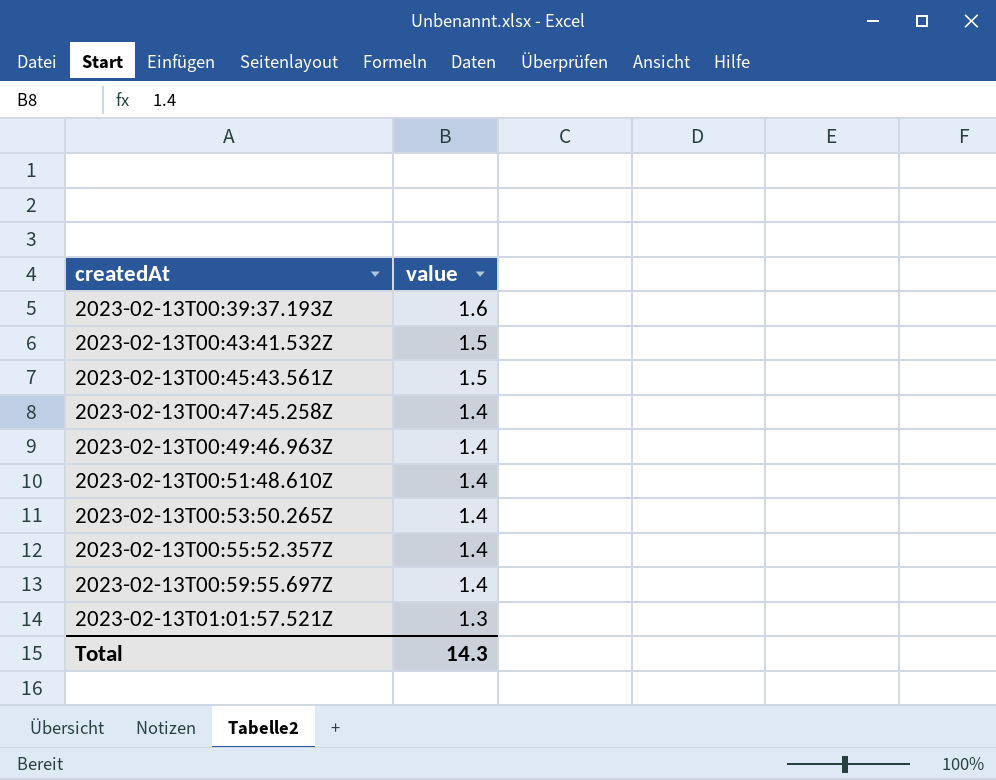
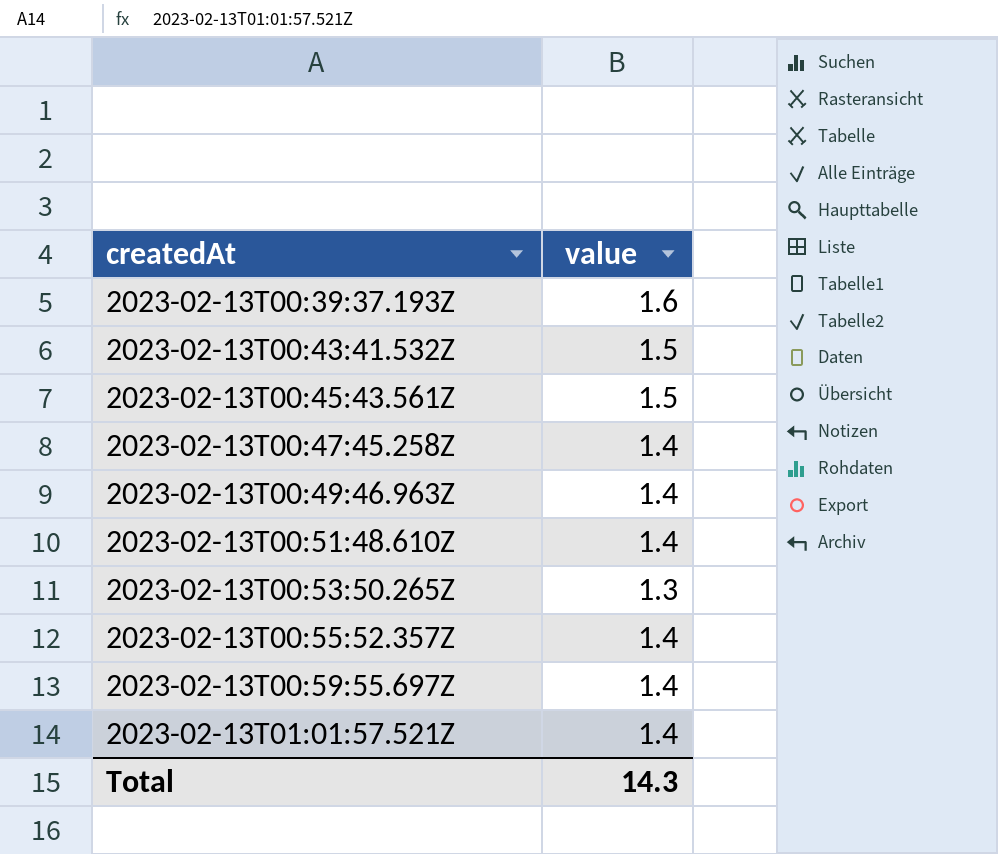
2023-02-13T00:53:50.265Z | value: 1.4 -> 1.3
2023-02-13T01:01:57.521Z | value: 1.3 -> 1.4

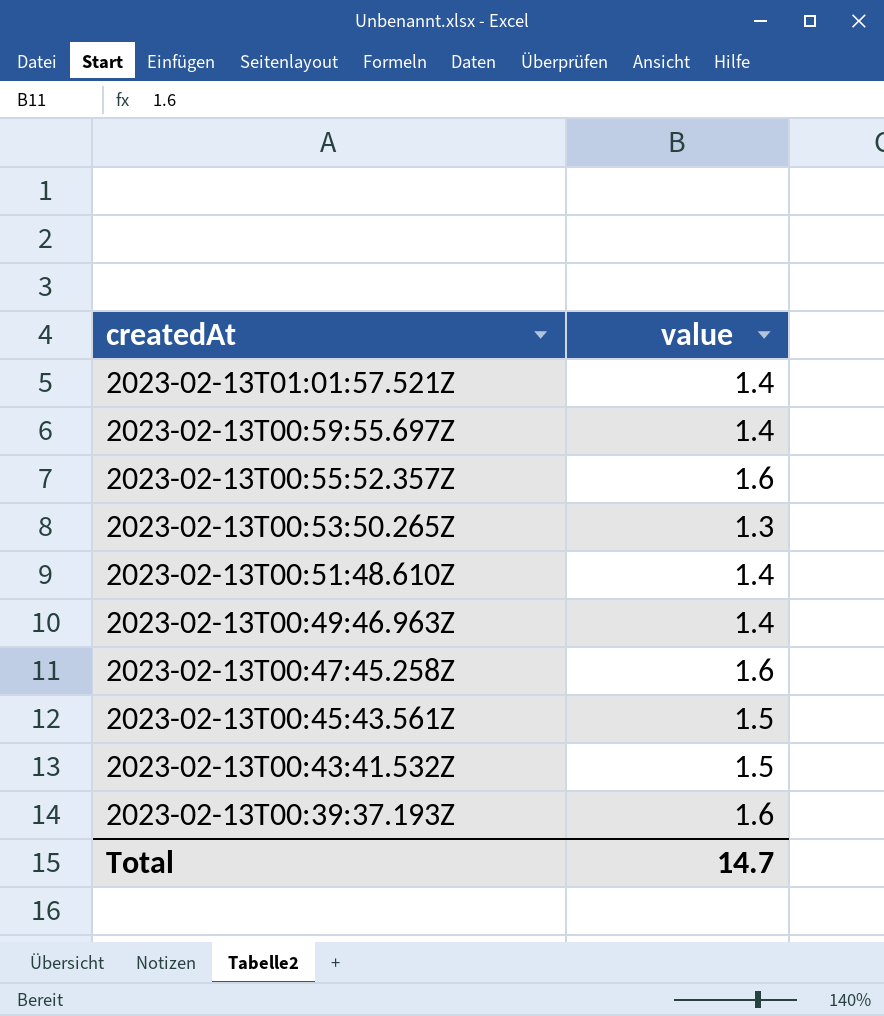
row order: createdAt ascending -> createdAt descending
2023-02-13T00:55:52.357Z | value: 1.4 -> 1.6
2023-02-13T00:47:45.258Z | value: 1.4 -> 1.6
Total | value: 14.3 -> 14.7

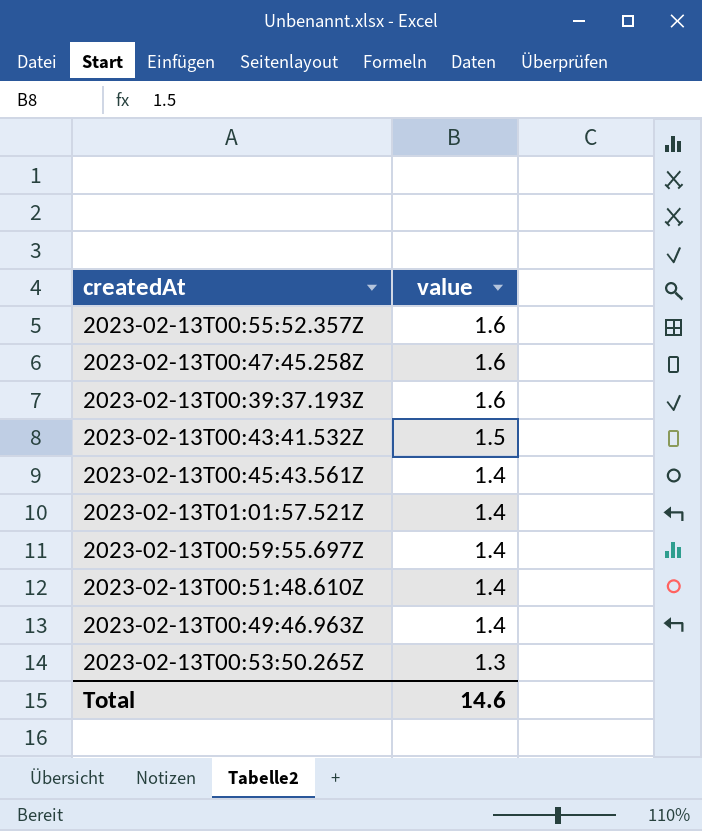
row order: createdAt descending -> value descending
2023-02-13T00:45:43.561Z | value: 1.5 -> 1.4
Total | value: 14.7 -> 14.6

